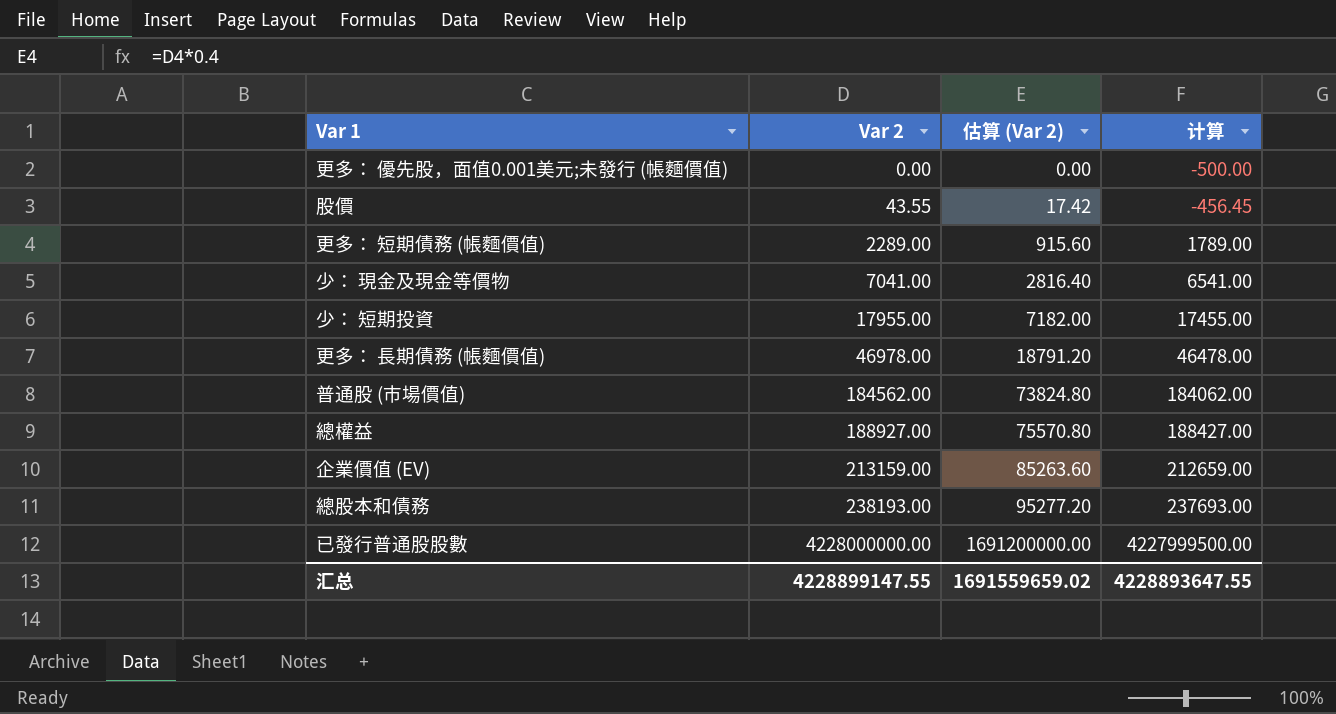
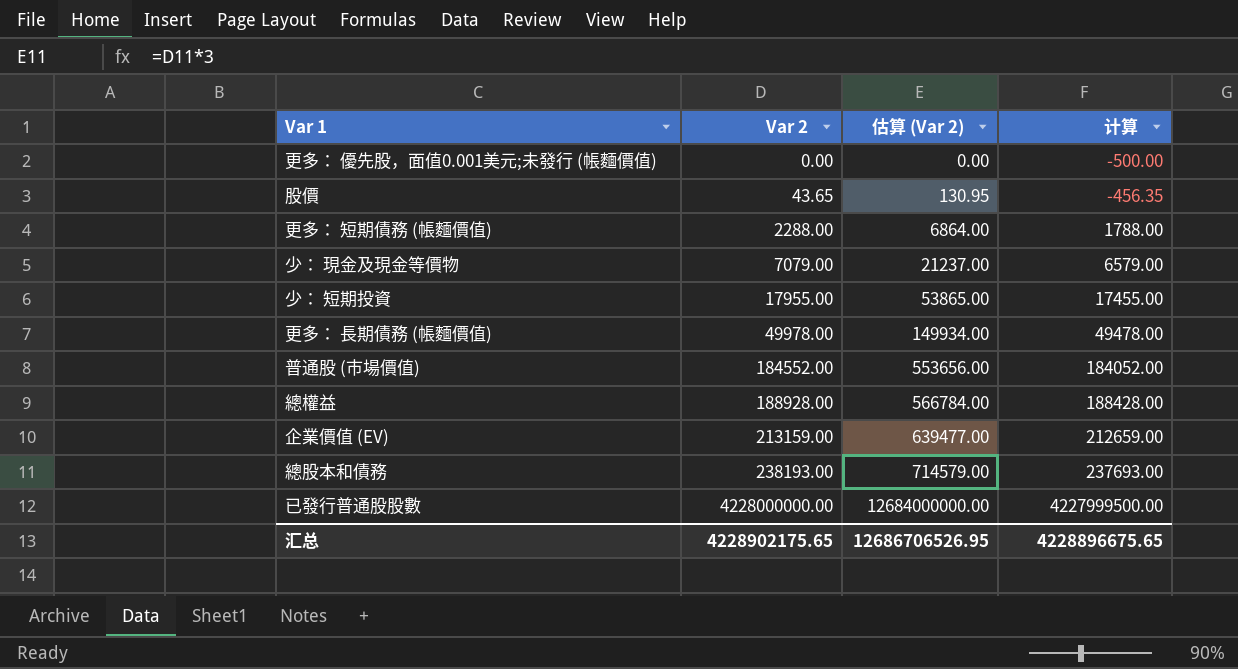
column 估算 (Var 2) | formula: [Var 2] * 0.4 -> [Var 2] * 3
股價 | Var 2: 43.55 -> 43.65
股價 | 计算: -456.45 -> -456.35
更多： 短期債務 (帳麵價值) | Var 2: 2289.00 -> 2288.00
更多： 短期債務 (帳麵價值) | 计算: 1789.00 -> 1788.00
少： 現金及現金等價物 | Var 2: 7041.00 -> 7079.00
少： 現金及現金等價物 | 计算: 6541.00 -> 6579.00
更多： 長期債務 (帳麵價值) | Var 2: 46978.00 -> 49978.00
更多： 長期債務 (帳麵價值) | 计算: 46478.00 -> 49478.00
普通股 (市場價值) | Var 2: 184562.00 -> 184552.00
普通股 (市場價值) | 计算: 184062.00 -> 184052.00
總權益 | Var 2: 188927.00 -> 188928.00
總權益 | 计算: 188427.00 -> 188428.00
汇总 | Var 2: 4228899147.55 -> 4228902175.65
汇总 | 估算 (Var 2): 1691559659.02 -> 12686706526.95
汇总 | 计算: 4228893647.55 -> 4228896675.65

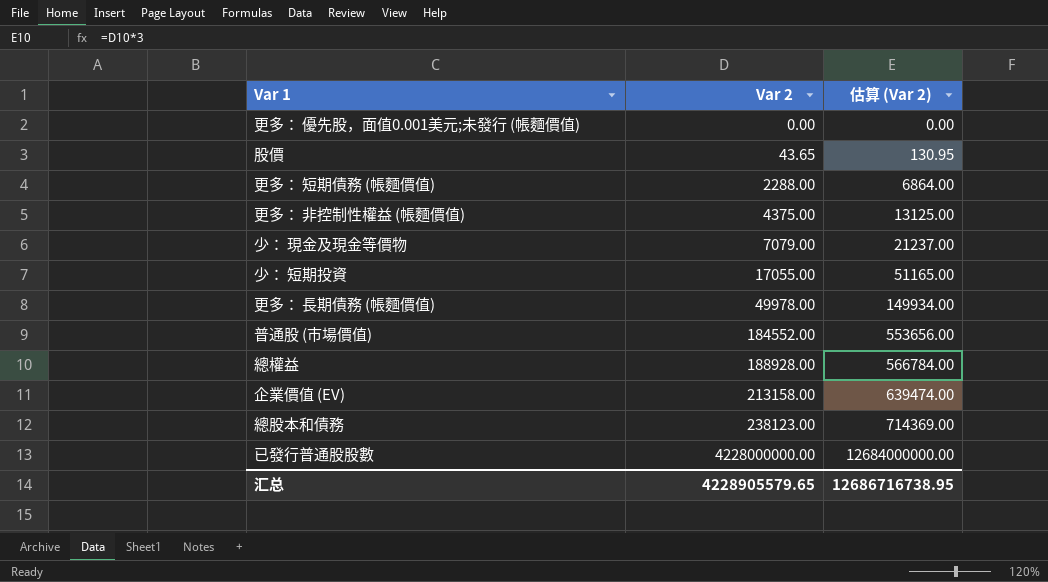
column 计算 | formula: [Var 2] - 500 -> none
row 更多： 非控制性權益 (帳麵價值): none -> 4375.00 | 13125.00
少： 短期投資 | Var 2: 17955.00 -> 17055.00
少： 短期投資 | 估算 (Var 2): 53865.00 -> 51165.00
企業價值 (EV) | Var 2: 213159.00 -> 213158.00
企業價值 (EV) | 估算 (Var 2): 639477.00 -> 639474.00
總股本和債務 | Var 2: 238193.00 -> 238123.00
總股本和債務 | 估算 (Var 2): 714579.00 -> 714369.00
汇总 | Var 2: 4228902175.65 -> 4228905579.65
汇总 | 估算 (Var 2): 12686706526.95 -> 12686716738.95

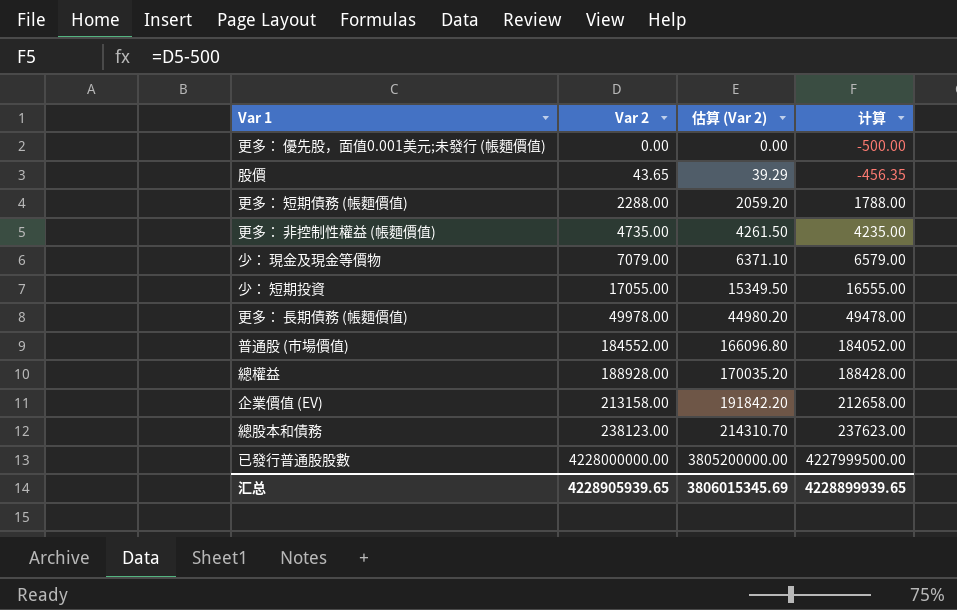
column 估算 (Var 2) | formula: [Var 2] * 3 -> [Var 2] * 0.9
column 计算 | formula: none -> [Var 2] - 500
更多： 非控制性權益 (帳麵價值) | Var 2: 4375.00 -> 4735.00
汇总 | Var 2: 4228905579.65 -> 4228905939.65
汇总 | 估算 (Var 2): 12686716738.95 -> 3806015345.69

